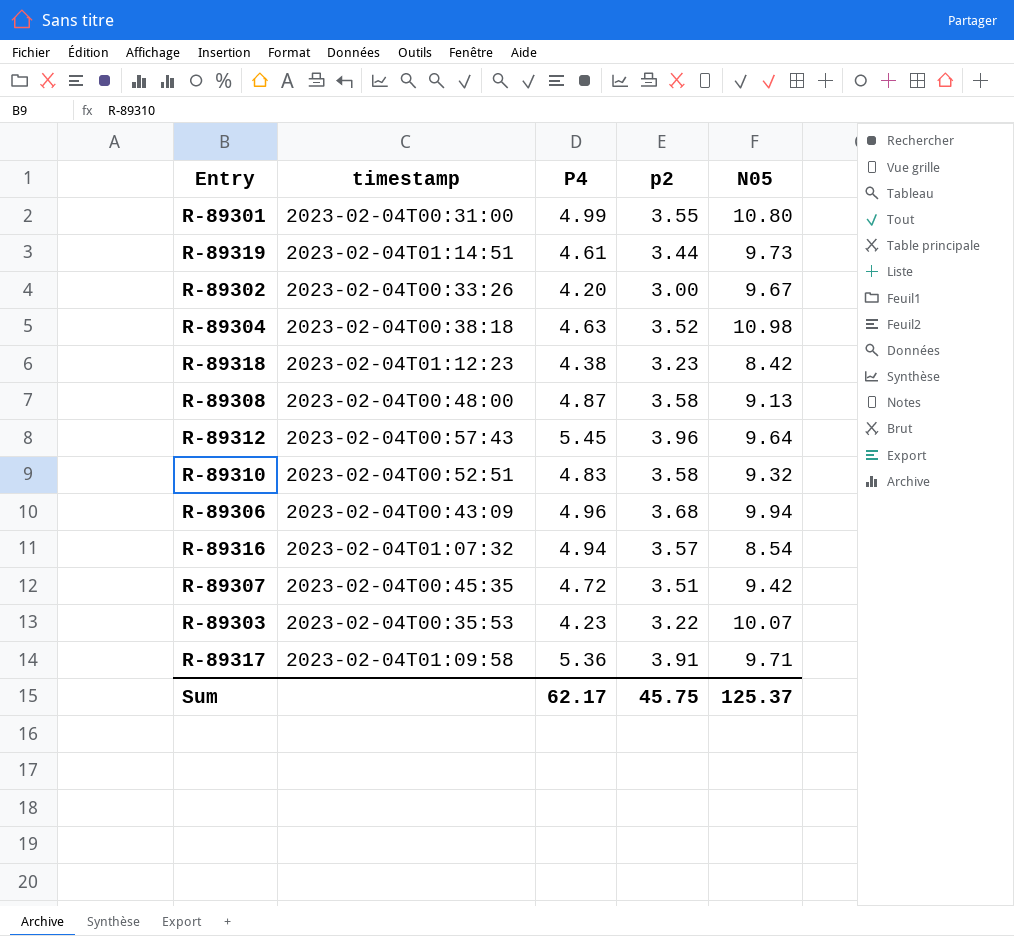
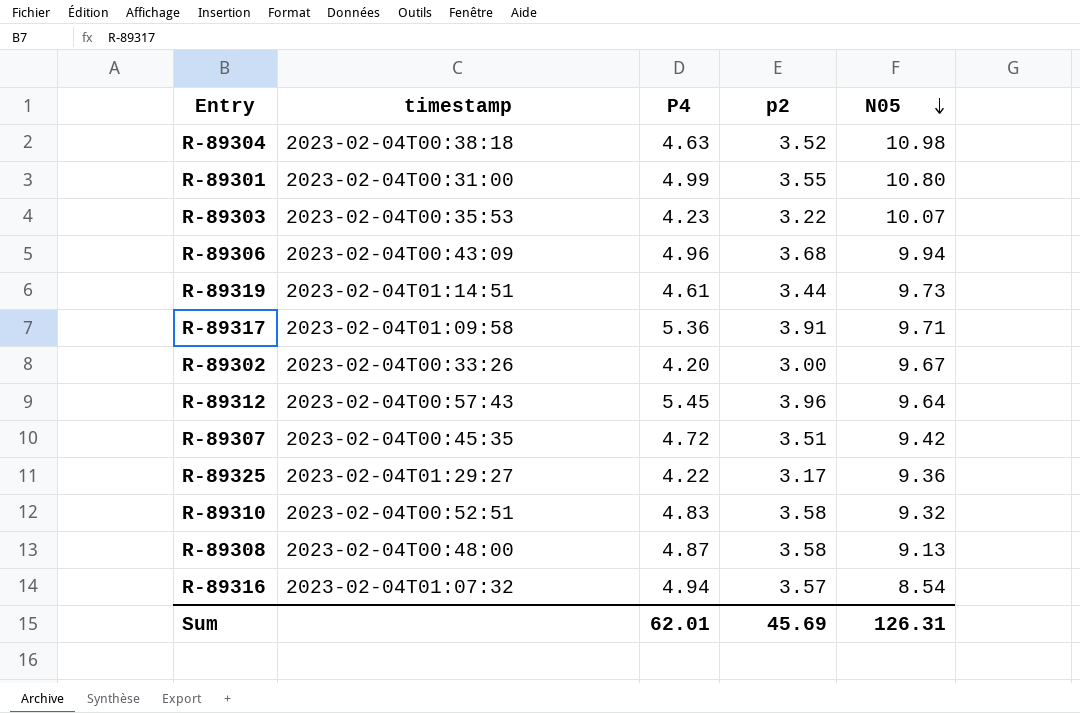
row order: none -> N05 descending
row R-89318: 2023-02-04T01:12:23 | 4.38 | 3.23 | 8.42 -> none
row R-89325: none -> 2023-02-04T01:29:27 | 4.22 | 3.17 | 9.36
Sum | P4: 62.17 -> 62.01
Sum | p2: 45.75 -> 45.69
Sum | N05: 125.37 -> 126.31

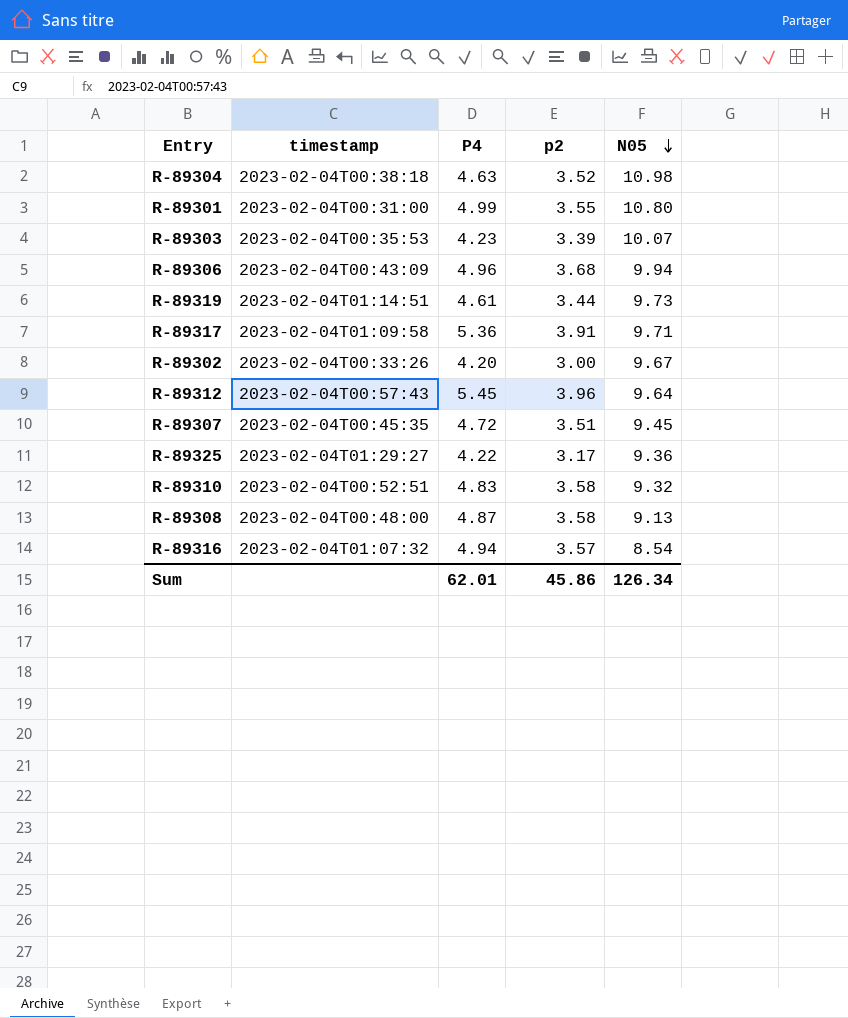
R-89303 | p2: 3.22 -> 3.39
R-89307 | N05: 9.42 -> 9.45
Sum | p2: 45.69 -> 45.86
Sum | N05: 126.31 -> 126.34

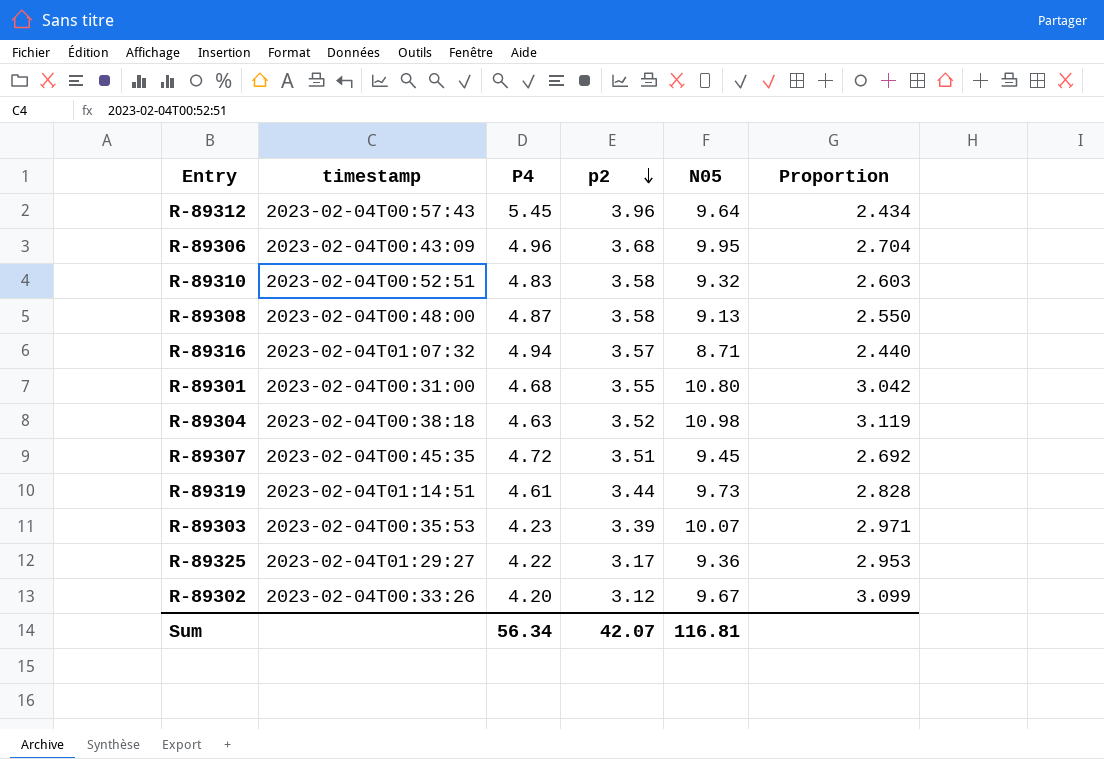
row order: N05 descending -> p2 descending
column Proportion | formula: none -> [N05] / [p2]
row R-89317: 2023-02-04T01:09:58 | 5.36 | 3.91 | 9.71 -> none
R-89306 | N05: 9.94 -> 9.95
R-89316 | N05: 8.54 -> 8.71
R-89301 | P4: 4.99 -> 4.68
R-89302 | p2: 3.00 -> 3.12
Sum | P4: 62.01 -> 56.34
Sum | p2: 45.86 -> 42.07
Sum | N05: 126.34 -> 116.81

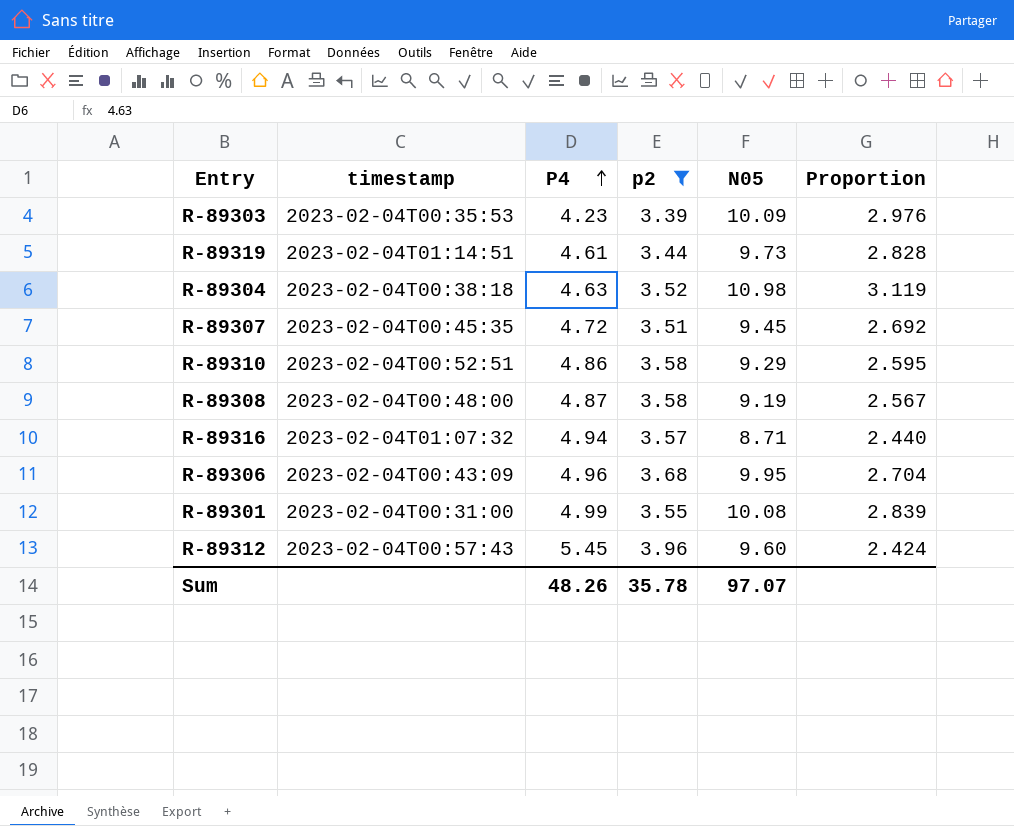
filter: none -> p2 >= 3.39
row order: p2 descending -> P4 ascending
R-89303 | N05: 10.07 -> 10.09
R-89303 | Proportion: 2.971 -> 2.976
R-89310 | P4: 4.83 -> 4.86
R-89310 | N05: 9.32 -> 9.29
R-89310 | Proportion: 2.603 -> 2.595
R-89308 | N05: 9.13 -> 9.19
R-89308 | Proportion: 2.550 -> 2.567
R-89301 | P4: 4.68 -> 4.99
R-89301 | N05: 10.80 -> 10.08
R-89301 | Proportion: 3.042 -> 2.839
R-89312 | N05: 9.64 -> 9.60
R-89312 | Proportion: 2.434 -> 2.424
Sum | P4: 56.34 -> 48.26
Sum | p2: 42.07 -> 35.78
Sum | N05: 116.81 -> 97.07

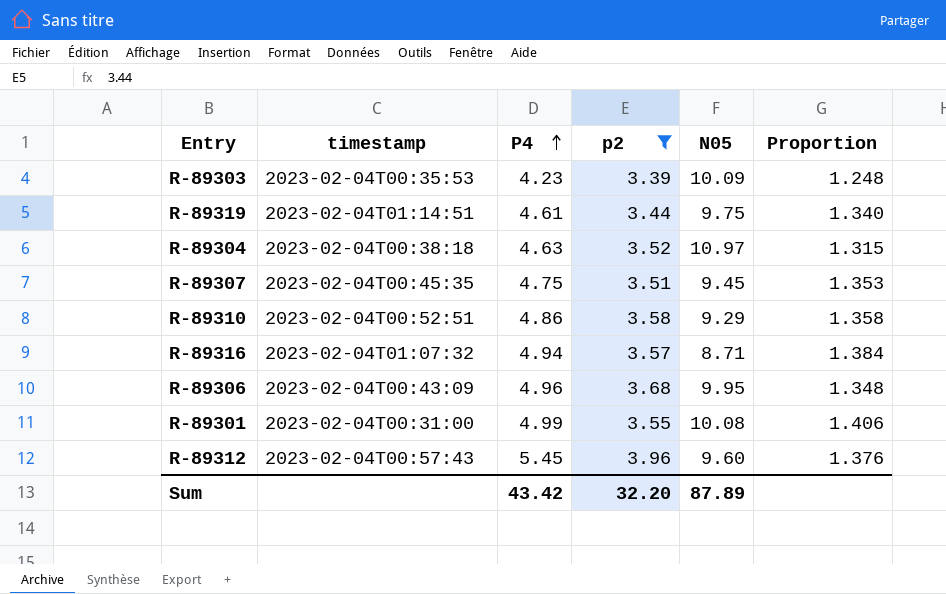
column Proportion | formula: [N05] / [p2] -> [P4] / [p2]
row R-89308: 2023-02-04T00:48:00 | 4.87 | 3.58 | 9.19 | 2.567 -> none
R-89319 | N05: 9.73 -> 9.75
R-89304 | N05: 10.98 -> 10.97
R-89307 | P4: 4.72 -> 4.75
Sum | P4: 48.26 -> 43.42
Sum | p2: 35.78 -> 32.20
Sum | N05: 97.07 -> 87.89

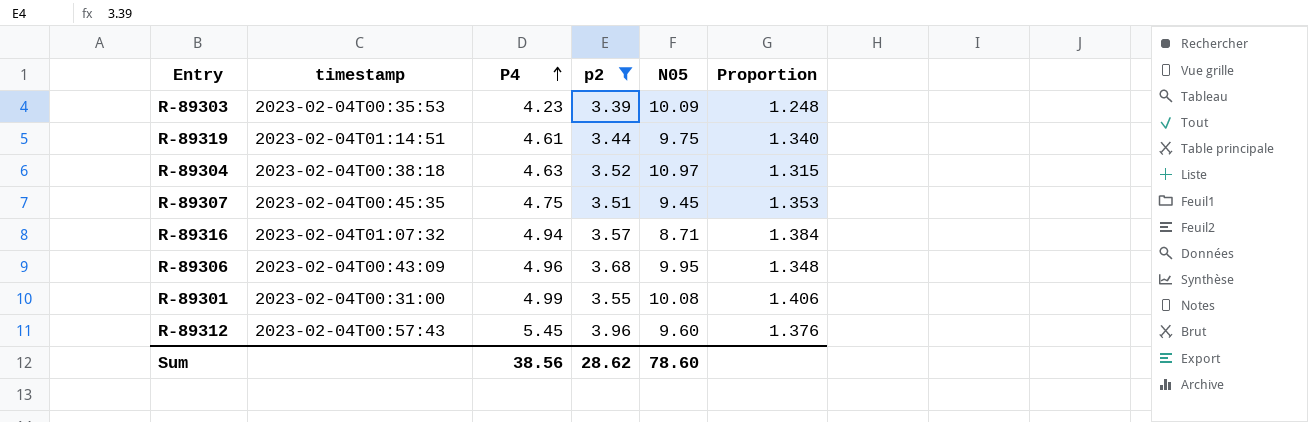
row R-89310: 2023-02-04T00:52:51 | 4.86 | 3.58 | 9.29 | 1.358 -> none
Sum | P4: 43.42 -> 38.56
Sum | p2: 32.20 -> 28.62
Sum | N05: 87.89 -> 78.60

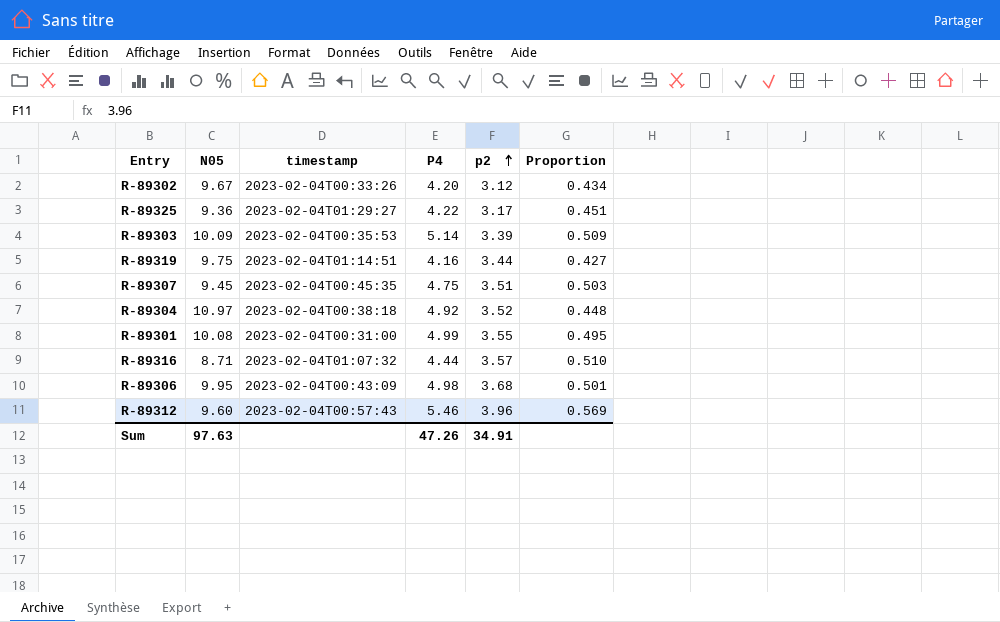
filter: p2 >= 3.39 -> none
row order: P4 ascending -> p2 ascending
column N05 | position: 5 -> 2
column Proportion | formula: [P4] / [p2] -> [P4] / [N05]
R-89303 | P4: 4.23 -> 5.14
R-89319 | P4: 4.61 -> 4.16
R-89304 | P4: 4.63 -> 4.92
R-89316 | P4: 4.94 -> 4.44
R-89306 | P4: 4.96 -> 4.98
R-89312 | P4: 5.45 -> 5.46
Sum | N05: 78.60 -> 97.63
Sum | P4: 38.56 -> 47.26
Sum | p2: 28.62 -> 34.91

